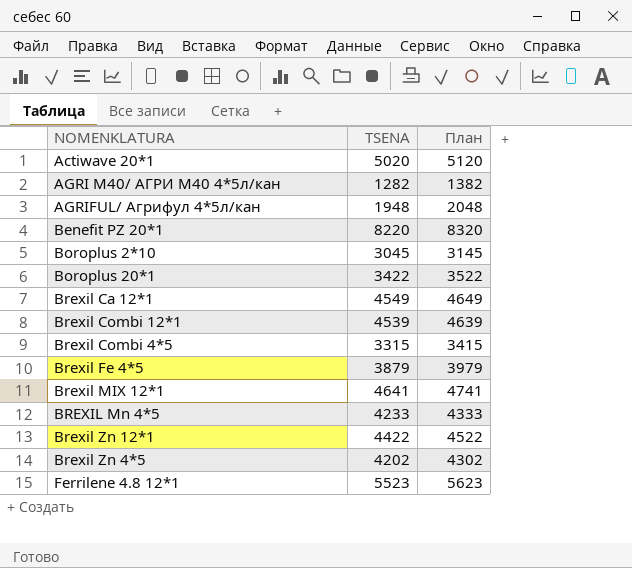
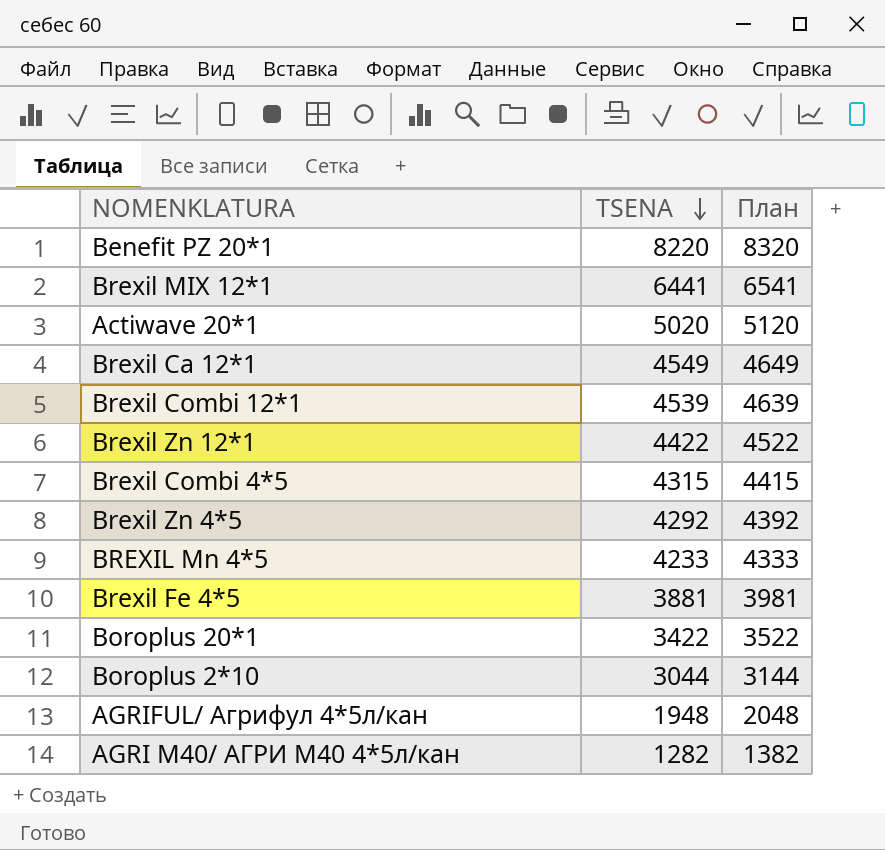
row order: none -> TSENA descending
row Ferrilene 4.8 12*1: 5523 | 5623 -> none
Brexil MIX 12*1 | TSENA: 4641 -> 6441
Brexil MIX 12*1 | План: 4741 -> 6541
Brexil Combi 4*5 | TSENA: 3315 -> 4315
Brexil Combi 4*5 | План: 3415 -> 4415
Brexil Zn 4*5 | TSENA: 4202 -> 4292
Brexil Zn 4*5 | План: 4302 -> 4392
Brexil Fe 4*5 | TSENA: 3879 -> 3881
Brexil Fe 4*5 | План: 3979 -> 3981
Boroplus 2*10 | TSENA: 3045 -> 3044
Boroplus 2*10 | План: 3145 -> 3144

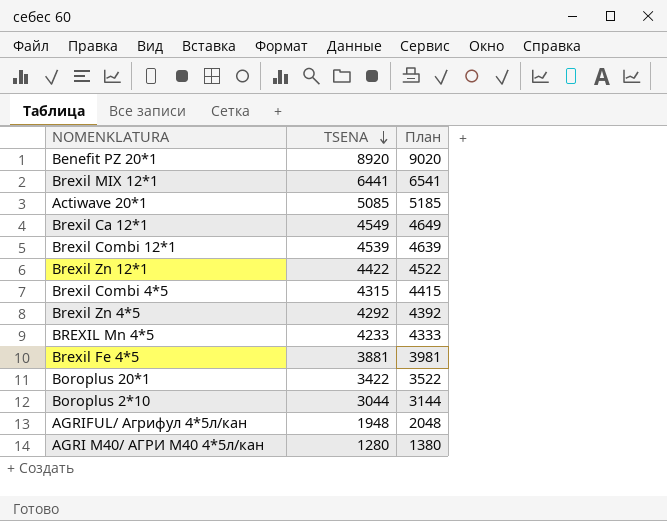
Benefit PZ 20*1 | TSENA: 8220 -> 8920
Benefit PZ 20*1 | План: 8320 -> 9020
Actiwave 20*1 | TSENA: 5020 -> 5085
Actiwave 20*1 | План: 5120 -> 5185
AGRI M40/ АГРИ M40 4*5л/кан | TSENA: 1282 -> 1280
AGRI M40/ АГРИ M40 4*5л/кан | План: 1382 -> 1380

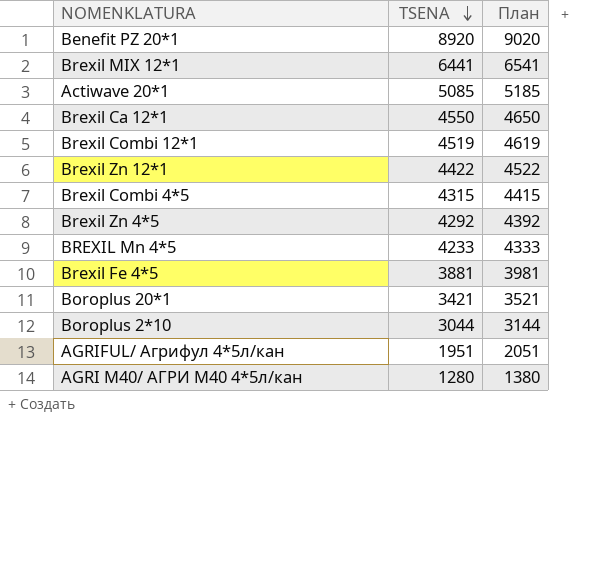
Brexil Ca 12*1 | TSENA: 4549 -> 4550
Brexil Ca 12*1 | План: 4649 -> 4650
Brexil Combi 12*1 | TSENA: 4539 -> 4519
Brexil Combi 12*1 | План: 4639 -> 4619
Boroplus 20*1 | TSENA: 3422 -> 3421
Boroplus 20*1 | План: 3522 -> 3521
AGRIFUL/ Агрифул 4*5л/кан | TSENA: 1948 -> 1951
AGRIFUL/ Агрифул 4*5л/кан | План: 2048 -> 2051

